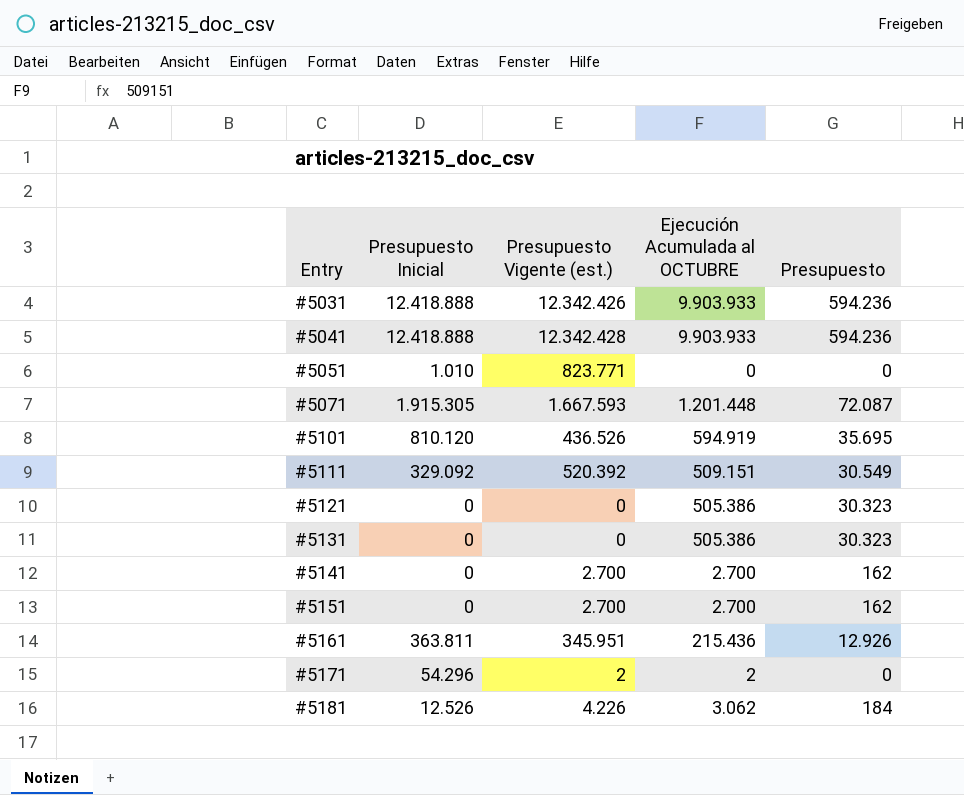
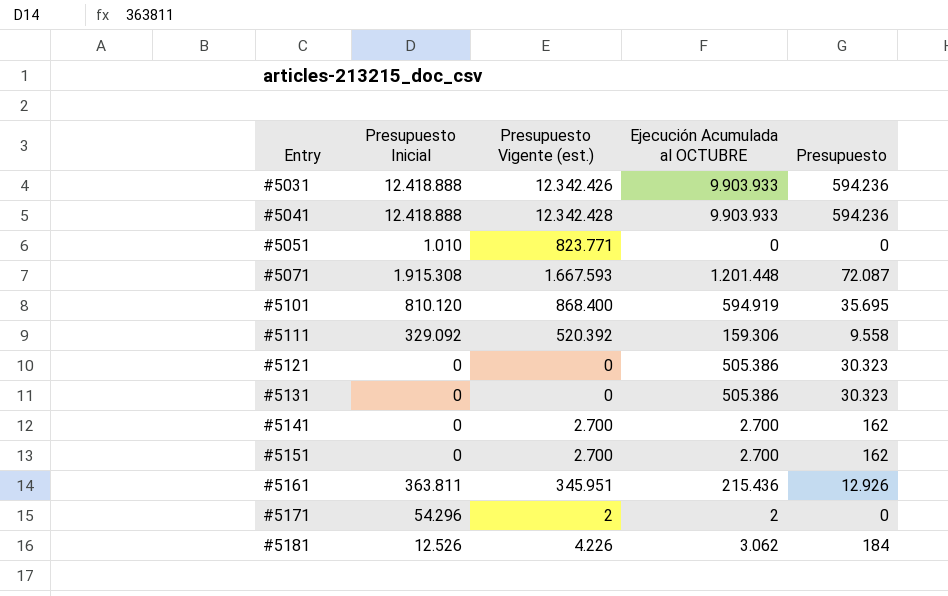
#5071 | Presupuesto Inicial: 1.915.305 -> 1.915.308
#5101 | Presupuesto Vigente (est.): 436.526 -> 868.400
#5111 | Ejecución Acumulada al OCTUBRE: 509.151 -> 159.306
#5111 | Presupuesto: 30.549 -> 9.558

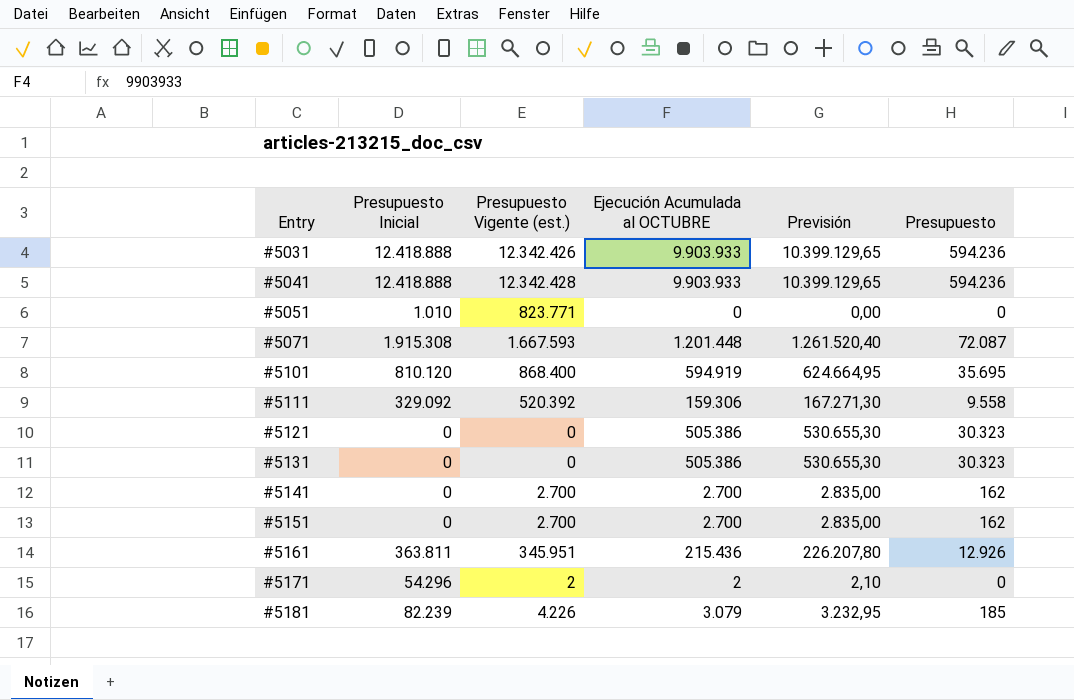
column Previsión | formula: none -> [Ejecución Acumulada al OCTUBRE] * 1,05
#5181 | Presupuesto Inicial: 12.526 -> 82.239
#5181 | Ejecución Acumulada al OCTUBRE: 3.062 -> 3.079
#5181 | Presupuesto: 184 -> 185

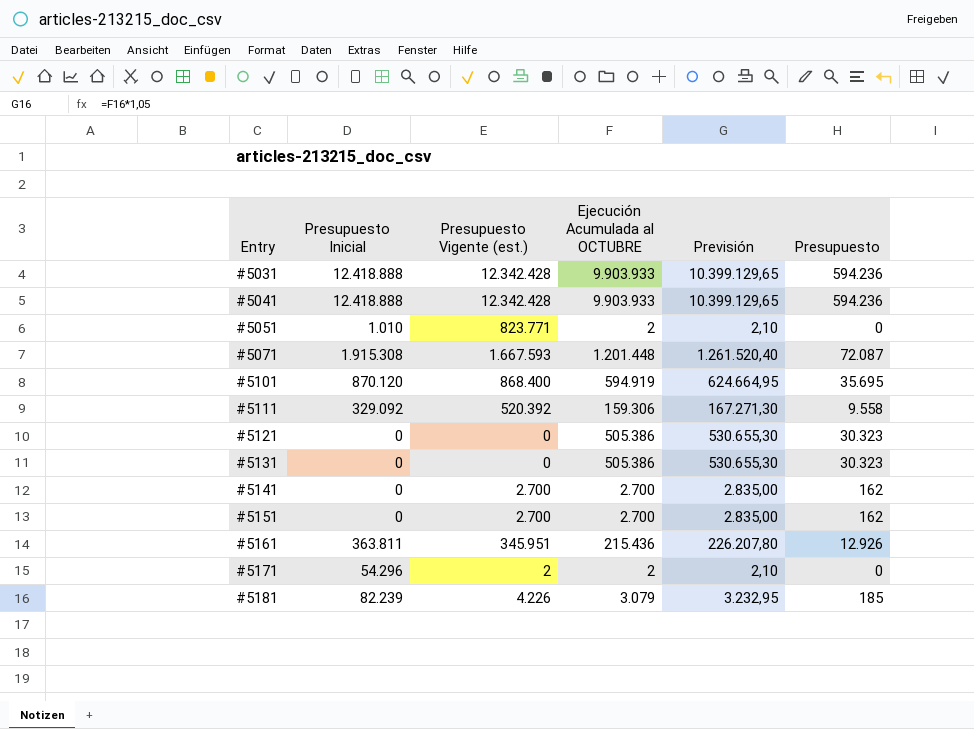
#5031 | Presupuesto Vigente (est.): 12.342.426 -> 12.342.428
#5051 | Ejecución Acumulada al OCTUBRE: 0 -> 2
#5051 | Previsión: 0,00 -> 2,10
#5101 | Presupuesto Inicial: 810.120 -> 870.120

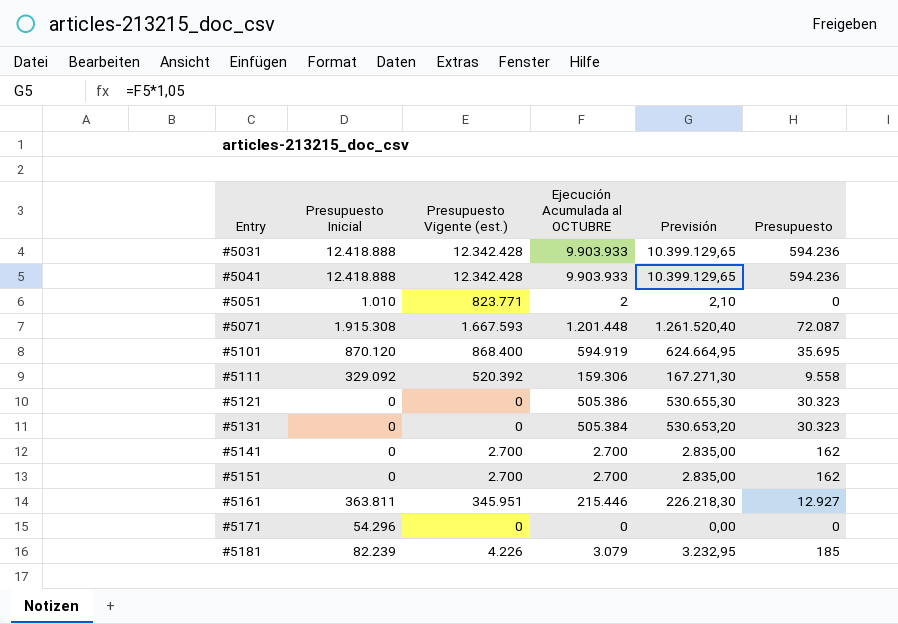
#5131 | Ejecución Acumulada al OCTUBRE: 505.386 -> 505.384
#5131 | Previsión: 530.655,30 -> 530.653,20
#5161 | Ejecución Acumulada al OCTUBRE: 215.436 -> 215.446
#5161 | Previsión: 226.207,80 -> 226.218,30
#5161 | Presupuesto: 12.926 -> 12.927
#5171 | Presupuesto Vigente (est.): 2 -> 0
#5171 | Ejecución Acumulada al OCTUBRE: 2 -> 0
#5171 | Previsión: 2,10 -> 0,00

